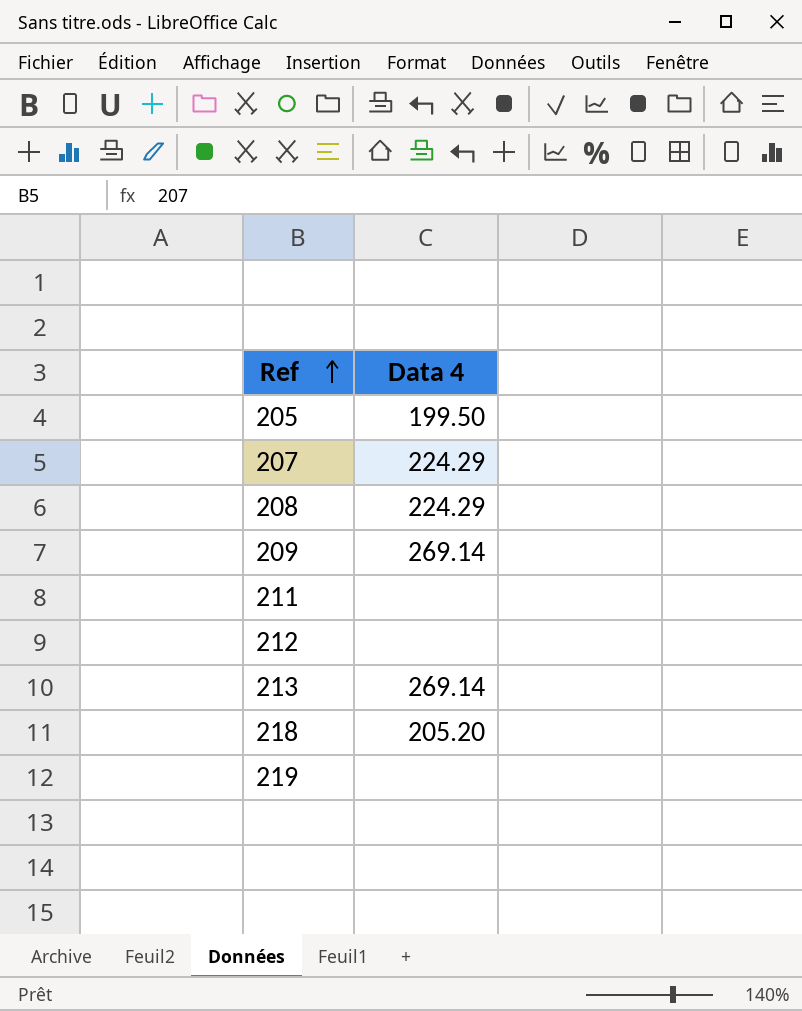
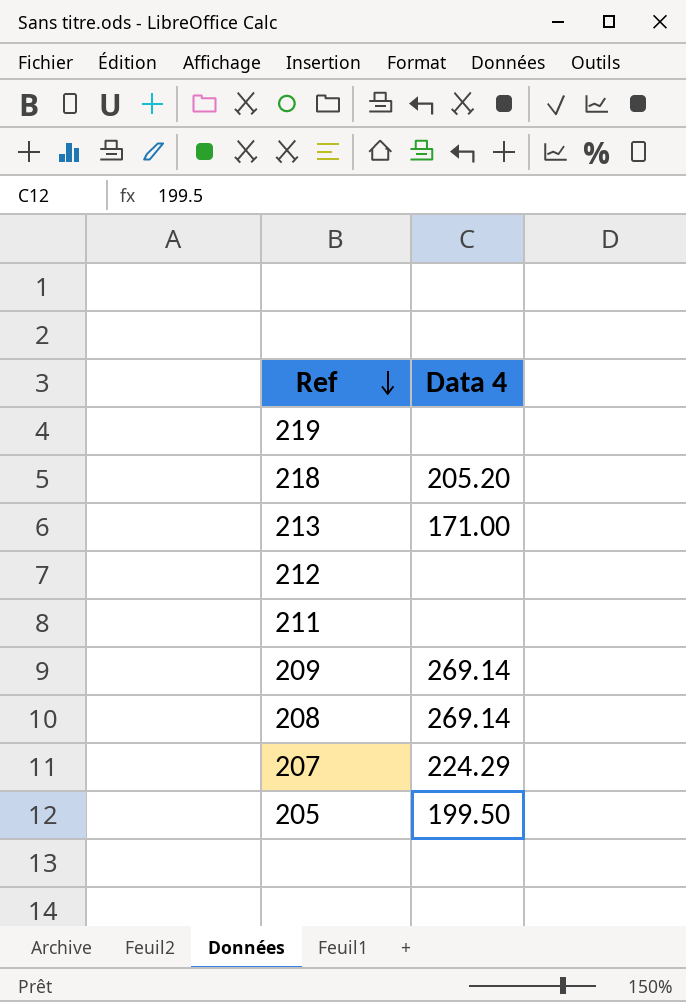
row order: Ref ascending -> Ref descending
213 | Data 4: 269.14 -> 171.00
208 | Data 4: 224.29 -> 269.14

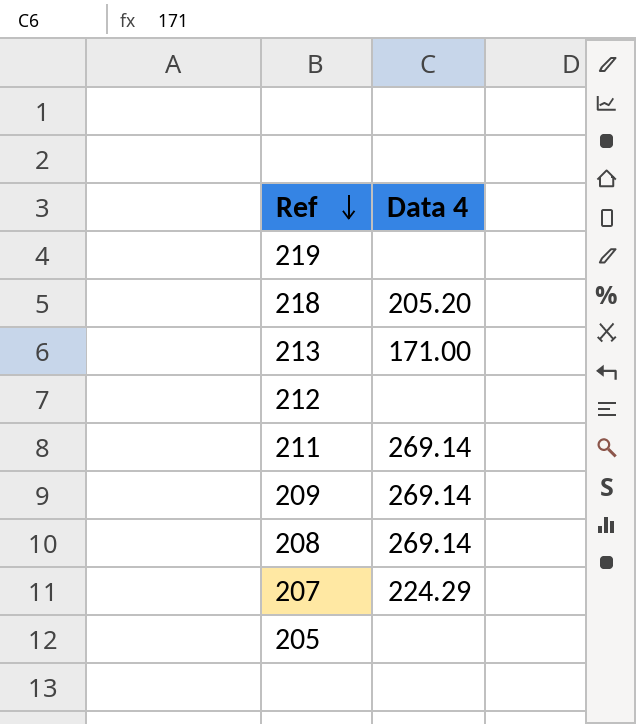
211 | Data 4: none -> 269.14
205 | Data 4: 199.50 -> none

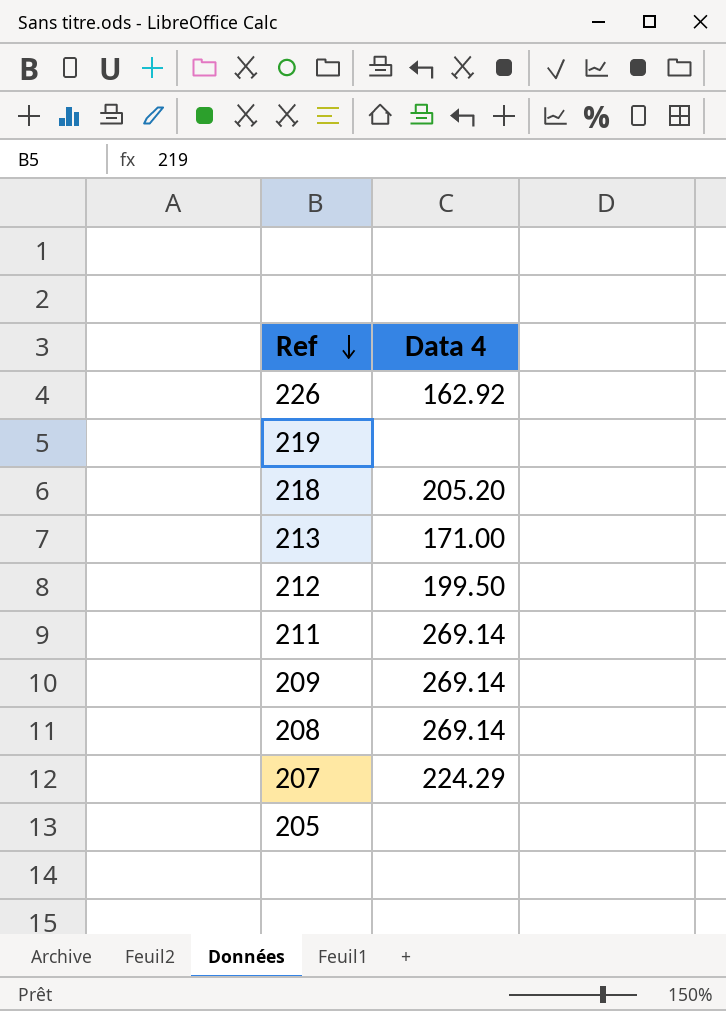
row 226: none -> 162.92
212 | Data 4: none -> 199.50

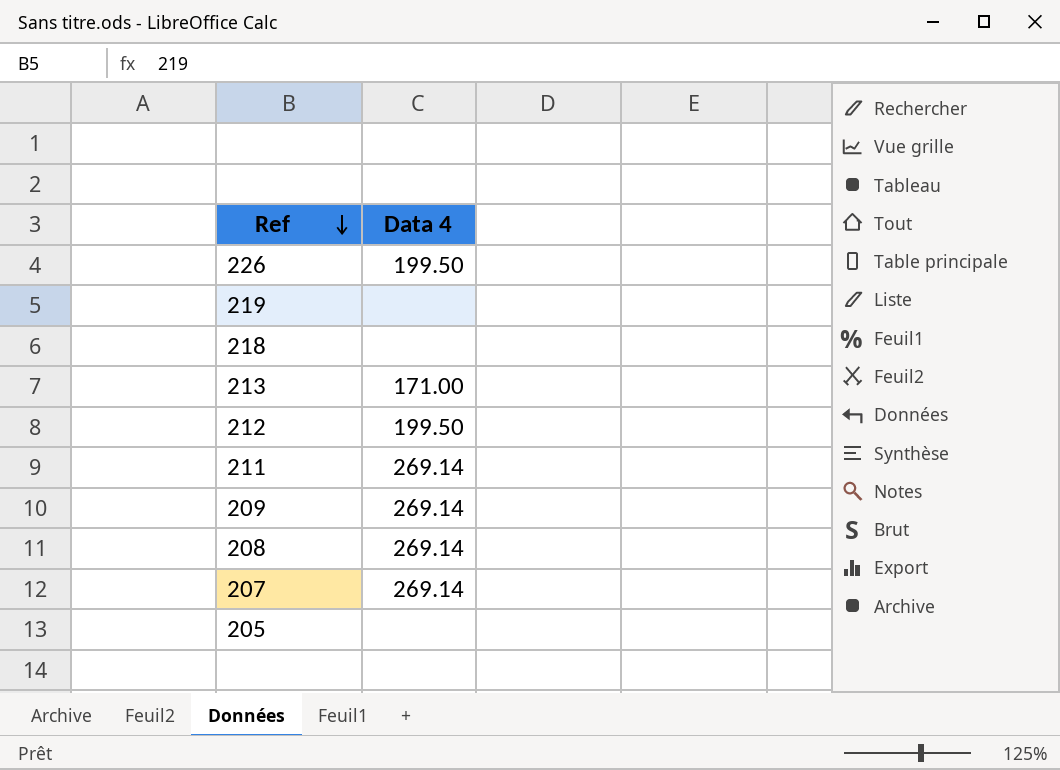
226 | Data 4: 162.92 -> 199.50
218 | Data 4: 205.20 -> none
207 | Data 4: 224.29 -> 269.14

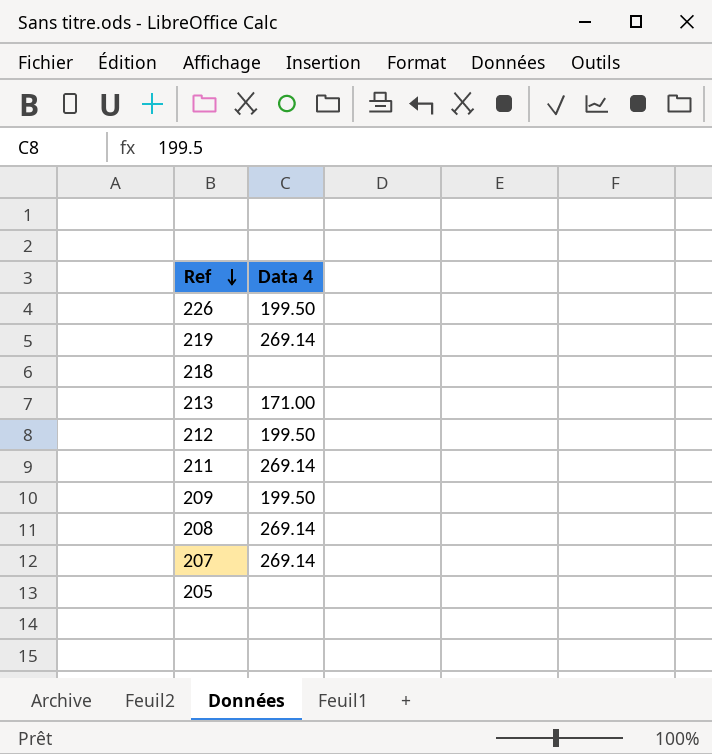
219 | Data 4: none -> 269.14
209 | Data 4: 269.14 -> 199.50

